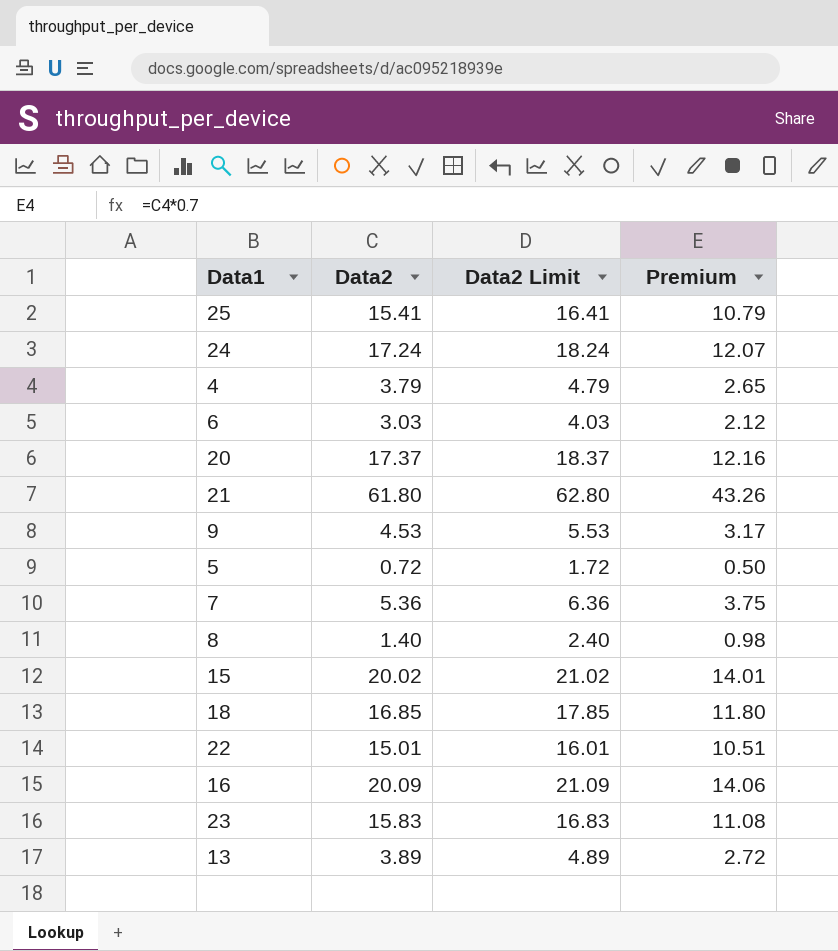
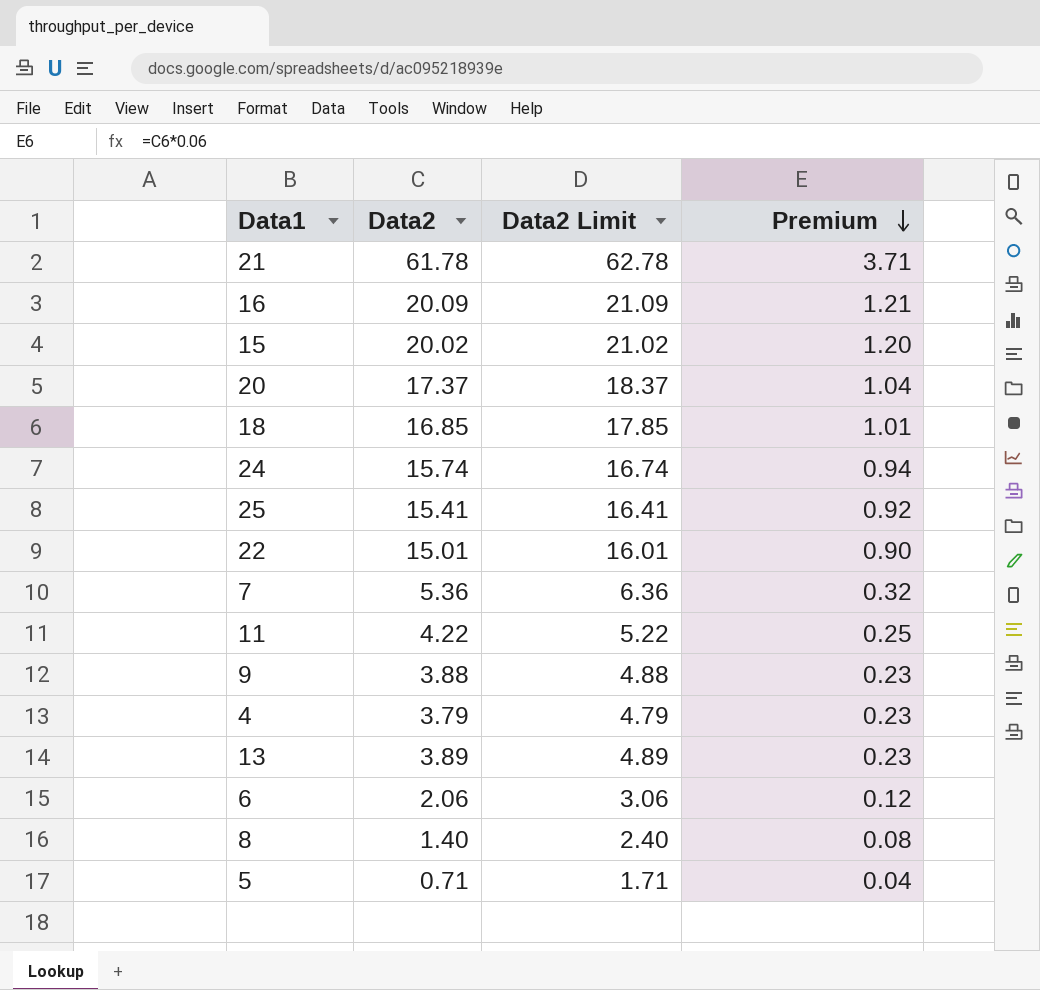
row order: none -> Premium descending
column Premium | formula: [Data2] * 0.7 -> [Data2] * 0.06
row 23: 15.83 | 16.83 | 11.08 -> none
21 | Data2: 61.80 -> 61.78
21 | Data2 Limit: 62.80 -> 62.78
24 | Data2: 17.24 -> 15.74
24 | Data2 Limit: 18.24 -> 16.74
row 11: none -> 4.22 | 5.22 | 0.25
9 | Data2: 4.53 -> 3.88
9 | Data2 Limit: 5.53 -> 4.88
6 | Data2: 3.03 -> 2.06
6 | Data2 Limit: 4.03 -> 3.06
5 | Data2: 0.72 -> 0.71
5 | Data2 Limit: 1.72 -> 1.71

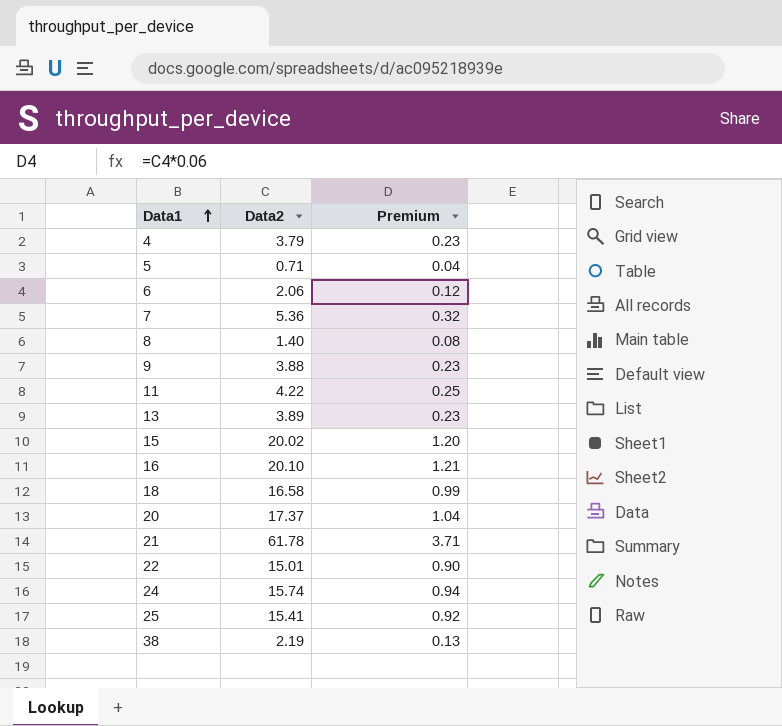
row order: Premium descending -> Data1 ascending
column Data2 Limit | formula: [Data2] + 1 -> none
16 | Data2: 20.09 -> 20.10
18 | Data2: 16.85 -> 16.58
18 | Premium: 1.01 -> 0.99
row 38: none -> 2.19 | 0.13

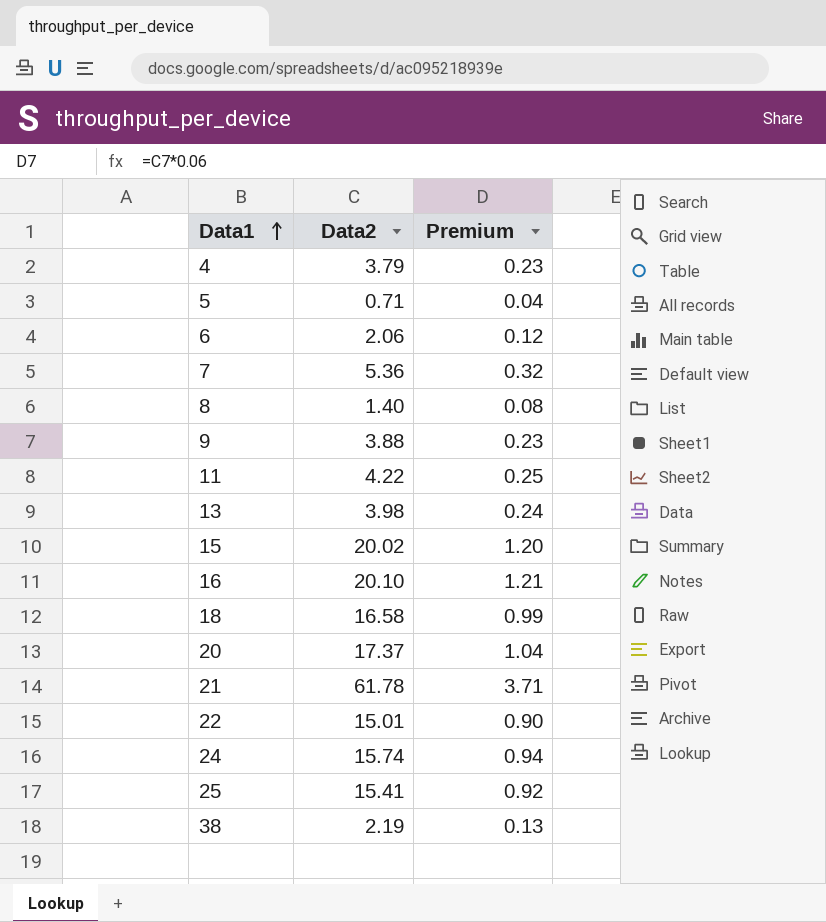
13 | Data2: 3.89 -> 3.98
13 | Premium: 0.23 -> 0.24

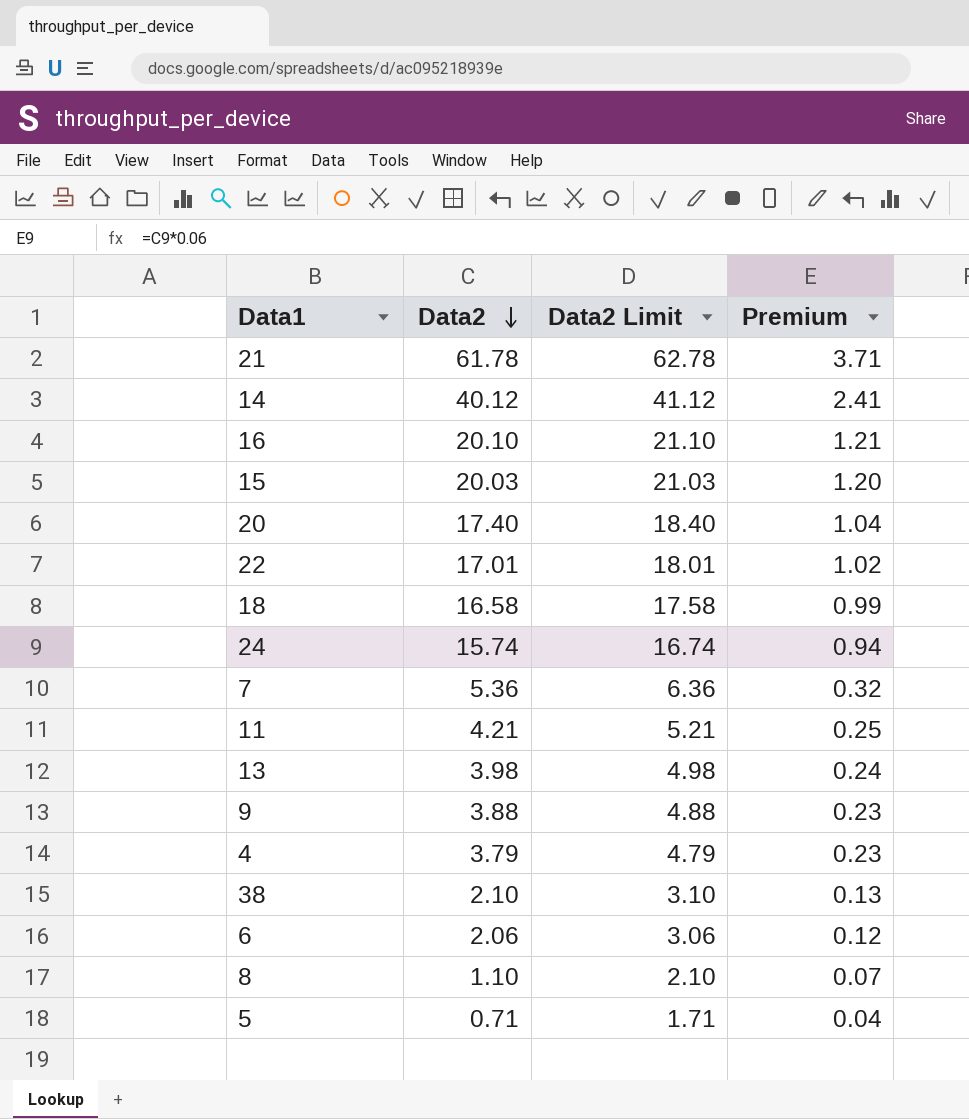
row order: Data1 ascending -> Data2 descending
column Data2 Limit | formula: none -> [Data2] + 1
row 25: 15.41 | 0.92 -> none
row 14: none -> 40.12 | 41.12 | 2.41
15 | Data2: 20.02 -> 20.03
20 | Data2: 17.37 -> 17.40
22 | Data2: 15.01 -> 17.01
22 | Premium: 0.90 -> 1.02
11 | Data2: 4.22 -> 4.21
38 | Data2: 2.19 -> 2.10
8 | Data2: 1.40 -> 1.10
8 | Premium: 0.08 -> 0.07

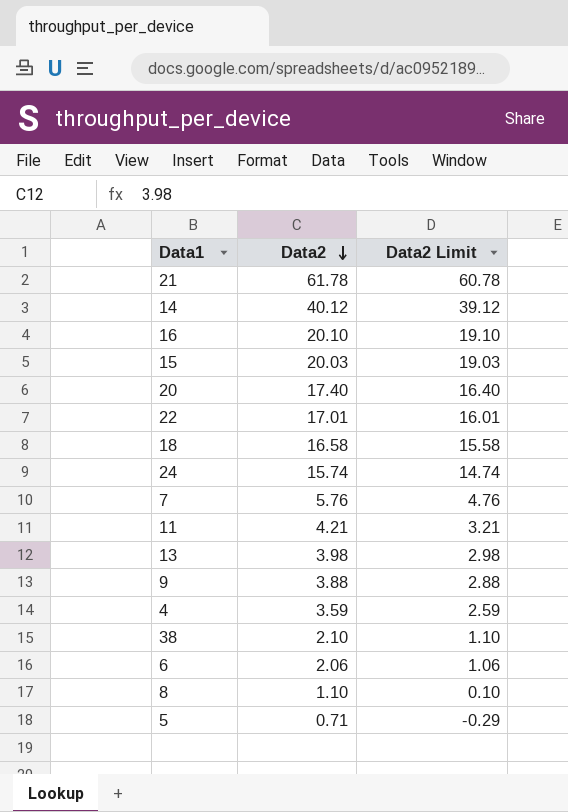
column Premium | formula: [Data2] * 0.06 -> none
column Data2 Limit | formula: [Data2] + 1 -> [Data2] - 1
7 | Data2: 5.36 -> 5.76
4 | Data2: 3.79 -> 3.59

